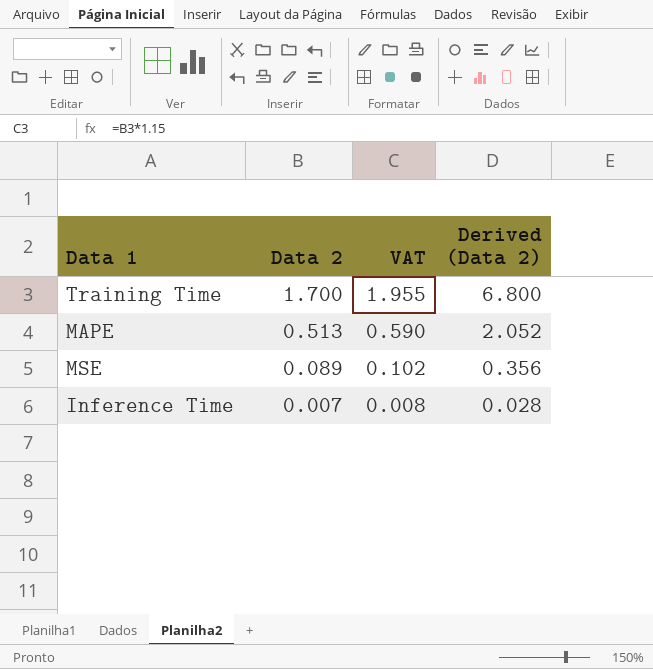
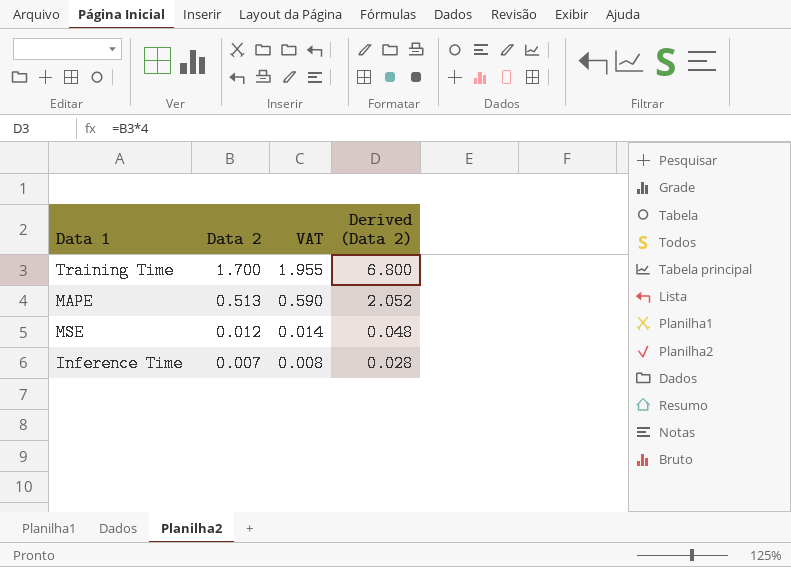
MSE | Data 2: 0.089 -> 0.012
MSE | VAT: 0.102 -> 0.014
MSE | Derived (Data 2): 0.356 -> 0.048

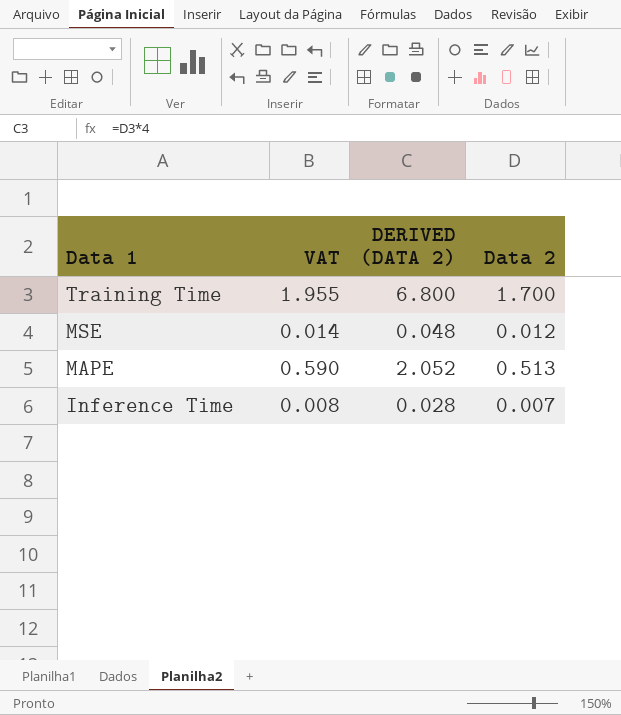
row order: Data 2 descending -> Data 1 descending
column name: Derived (Data 2) -> DERIVED (DATA 2)
column Data 2 | position: 2 -> 4

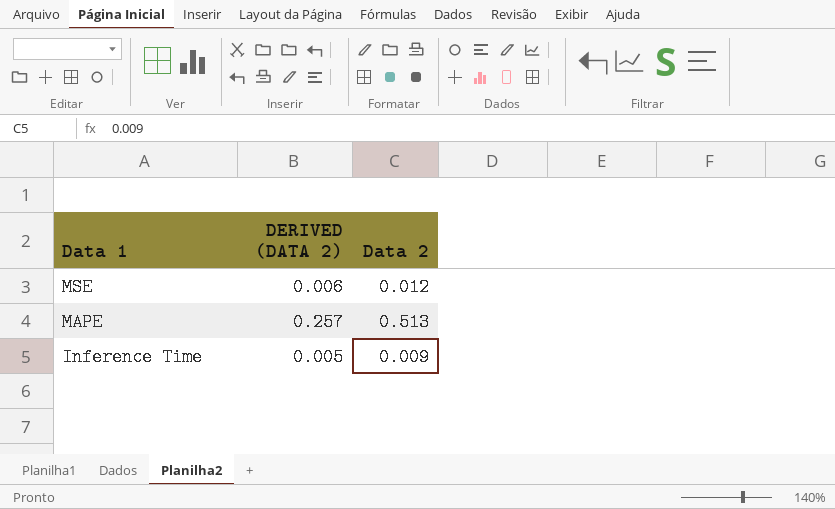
column VAT | formula: [Data 2] * 1.15 -> none
column DERIVED (DATA 2) | formula: [Data 2] * 4 -> [Data 2] * 0.5
row Training Time: 1.955 | 6.800 | 1.700 -> none
Inference Time | Data 2: 0.007 -> 0.009

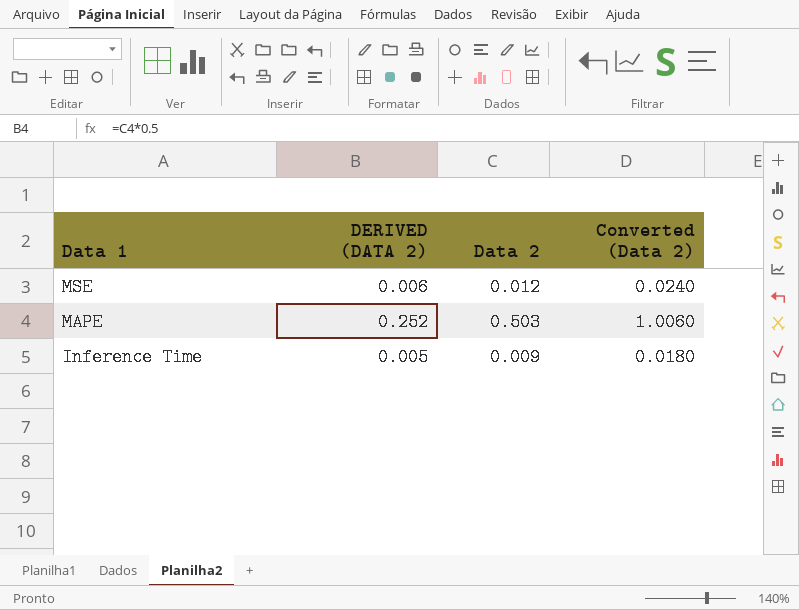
column Converted (Data 2) | formula: none -> [Data 2] * 2
MAPE | DERIVED (DATA 2): 0.257 -> 0.252
MAPE | Data 2: 0.513 -> 0.503

